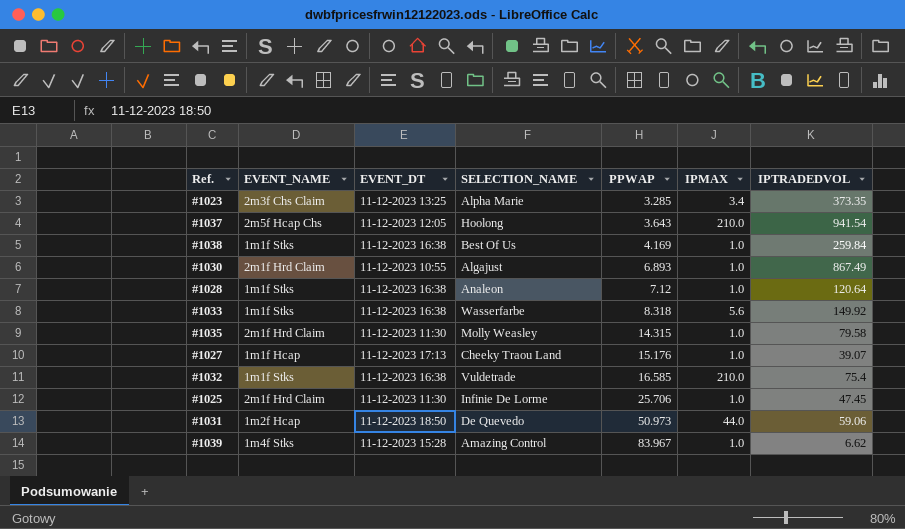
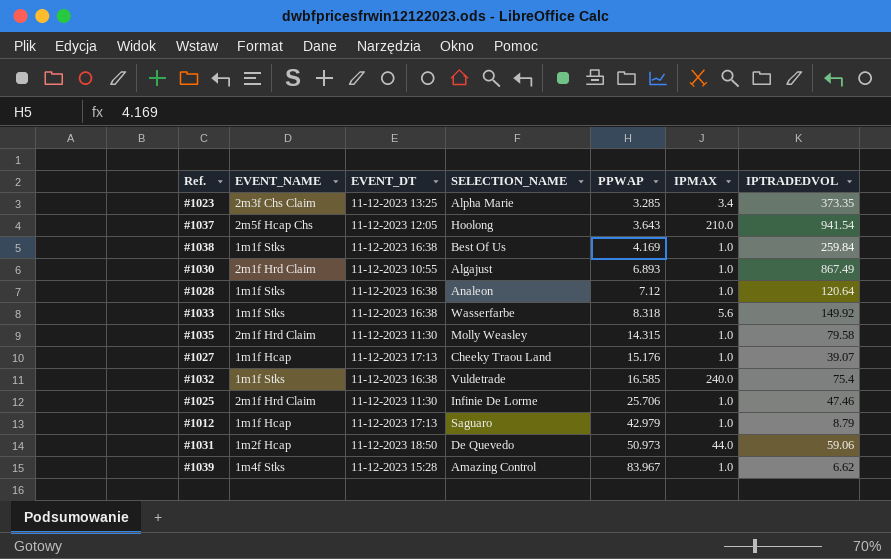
#1032 | IPMAX: 210.0 -> 240.0
#1025 | IPTRADEDVOL: 47.45 -> 47.46
row #1012: none -> 1m1f Hcap | 11-12-2023 17:13 | Saguaro | 42.979 | 1.0 | 8.79

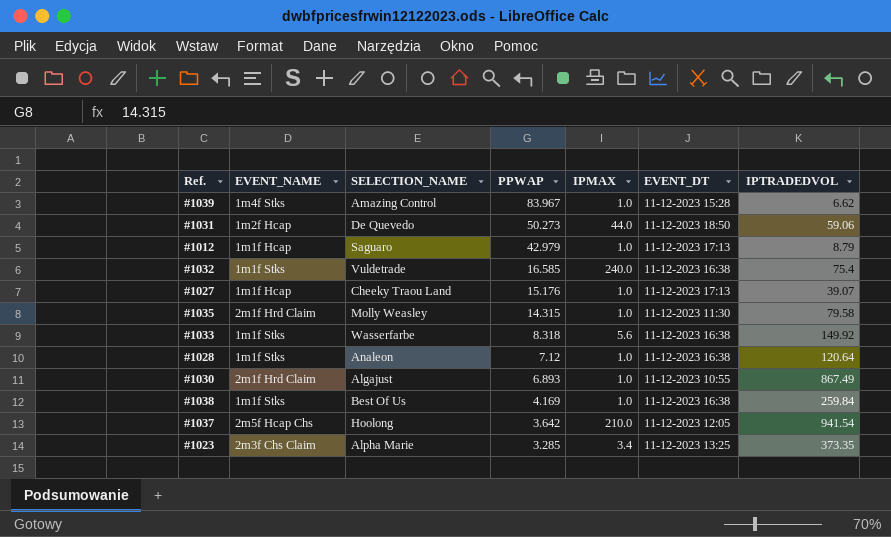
row order: PPWAP ascending -> PPWAP descending
column EVENT_DT | position: 3 -> 6
row #1025: 2m1f Hrd Claim | 11-12-2023 11:30 | Infinie De Lorme | 25.706 | 1.0 | 47.46 -> none
#1031 | PPWAP: 50.973 -> 50.273
#1037 | PPWAP: 3.643 -> 3.642

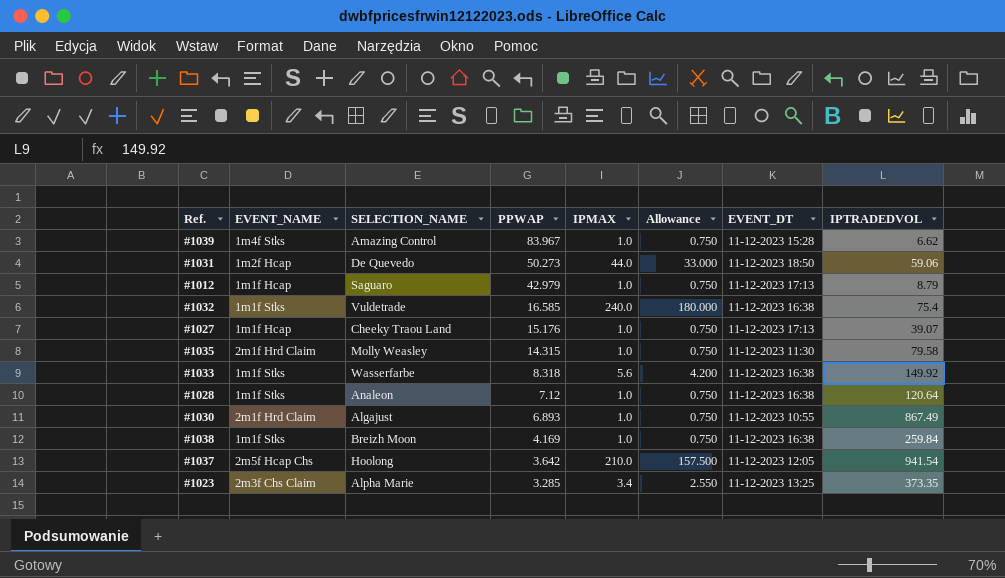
column Allowance | formula: none -> [IPMAX] * 0.75
#1038 | SELECTION_NAME: Best Of Us -> Breizh Moon

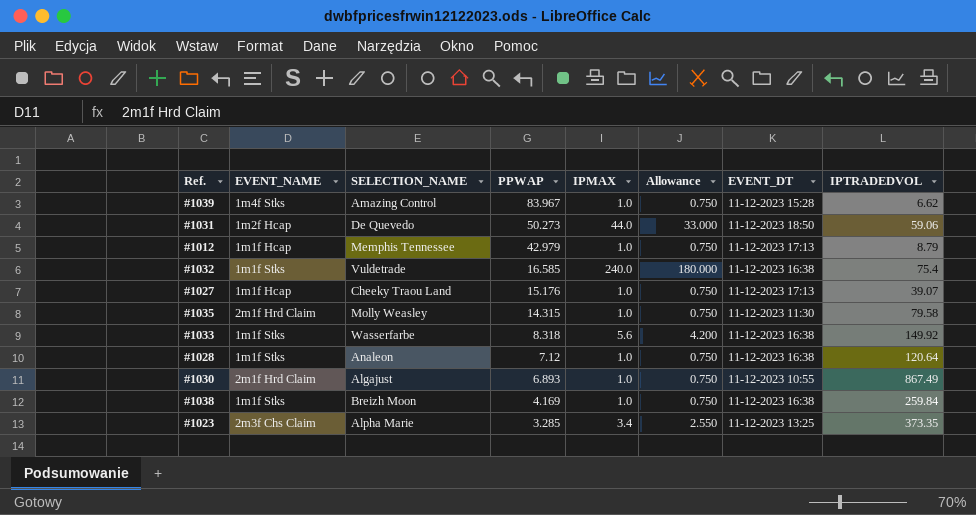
row #1037: 2m5f Hcap Chs | Hoolong | 3.642 | 210.0 | 157.500 | 11-12-2023 12:05 | 941.54 -> none
#1012 | SELECTION_NAME: Saguaro -> Memphis Tennessee

